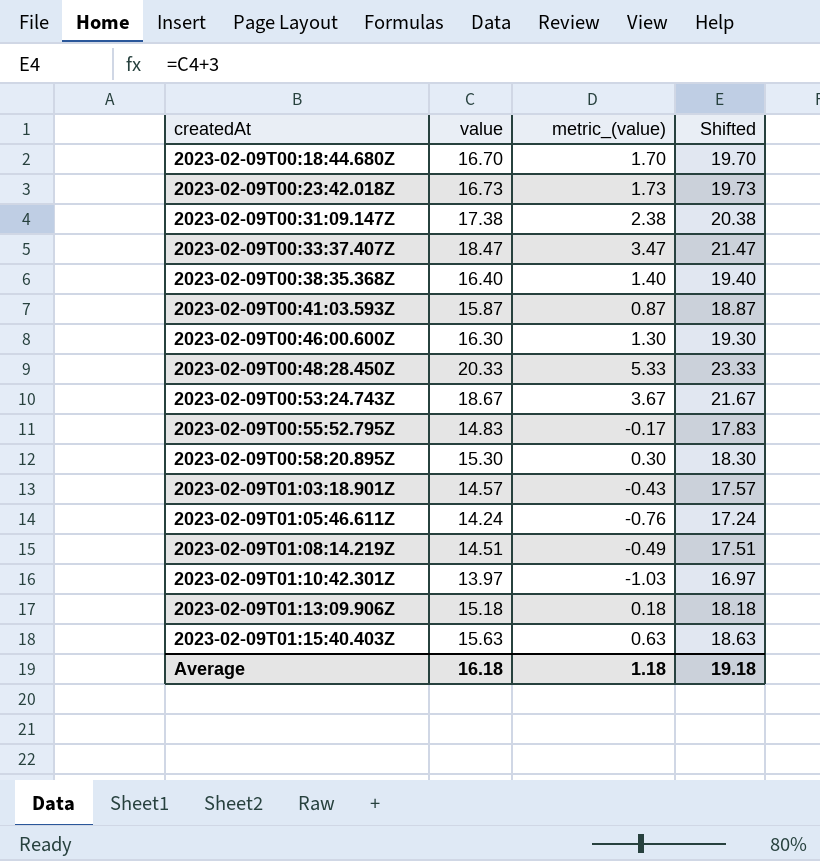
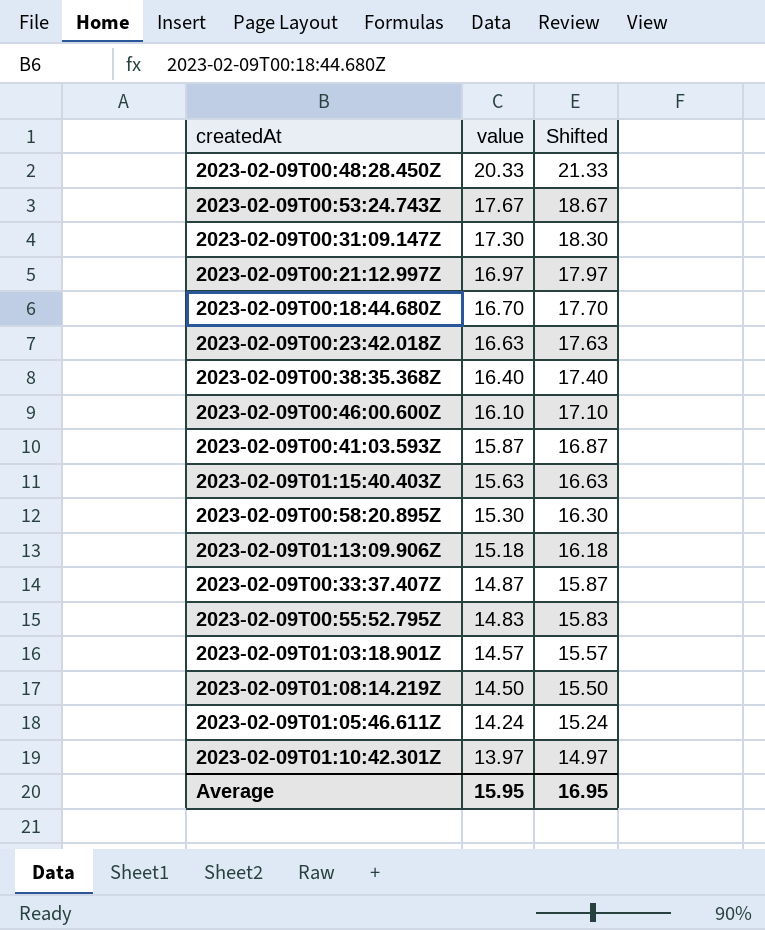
row order: createdAt ascending -> value descending
column metric_(value) | formula: [value] - 15 -> none
column Shifted | formula: [value] + 3 -> [value] + 1
2023-02-09T00:53:24.743Z | value: 18.67 -> 17.67
2023-02-09T00:31:09.147Z | value: 17.38 -> 17.30
row 2023-02-09T00:21:12.997Z: none -> 16.97 | 17.97
2023-02-09T00:23:42.018Z | value: 16.73 -> 16.63
2023-02-09T00:46:00.600Z | value: 16.30 -> 16.10
2023-02-09T00:33:37.407Z | value: 18.47 -> 14.87
2023-02-09T01:08:14.219Z | value: 14.51 -> 14.50
Average | value: 16.18 -> 15.95
Average | Shifted: 19.18 -> 16.95

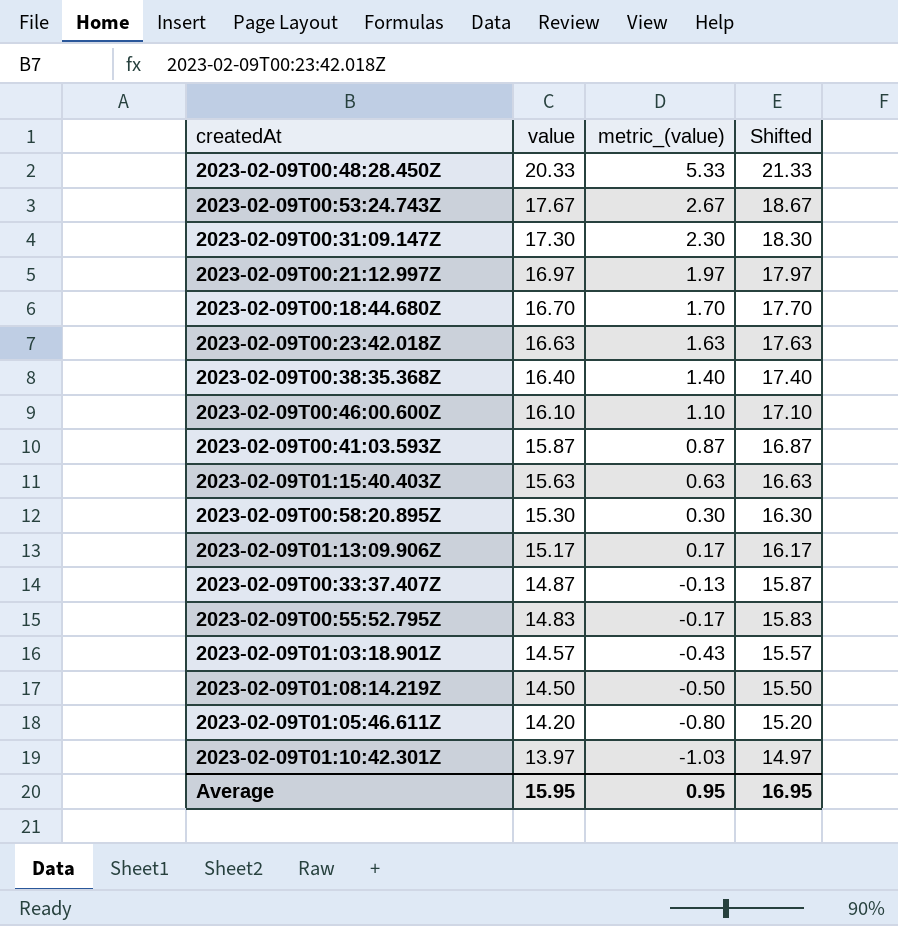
column metric_(value) | formula: none -> [value] - 15
2023-02-09T01:13:09.906Z | value: 15.18 -> 15.17
2023-02-09T01:13:09.906Z | Shifted: 16.18 -> 16.17
2023-02-09T01:05:46.611Z | value: 14.24 -> 14.20
2023-02-09T01:05:46.611Z | Shifted: 15.24 -> 15.20

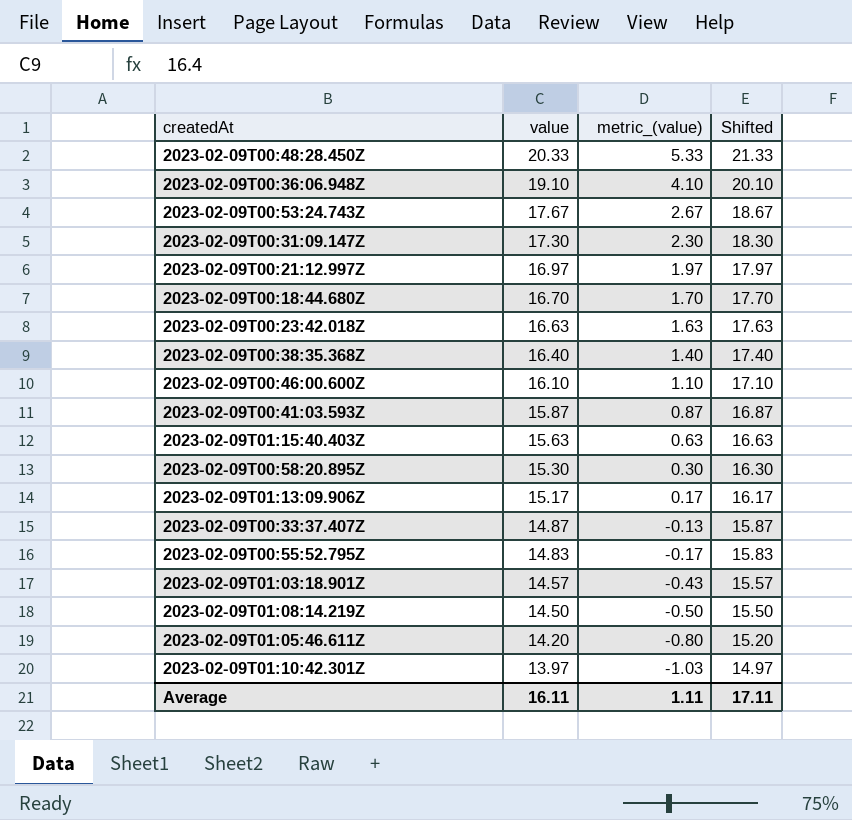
row 2023-02-09T00:36:06.948Z: none -> 19.10 | 4.10 | 20.10
Average | value: 15.95 -> 16.11
Average | metric_(value): 0.95 -> 1.11
Average | Shifted: 16.95 -> 17.11

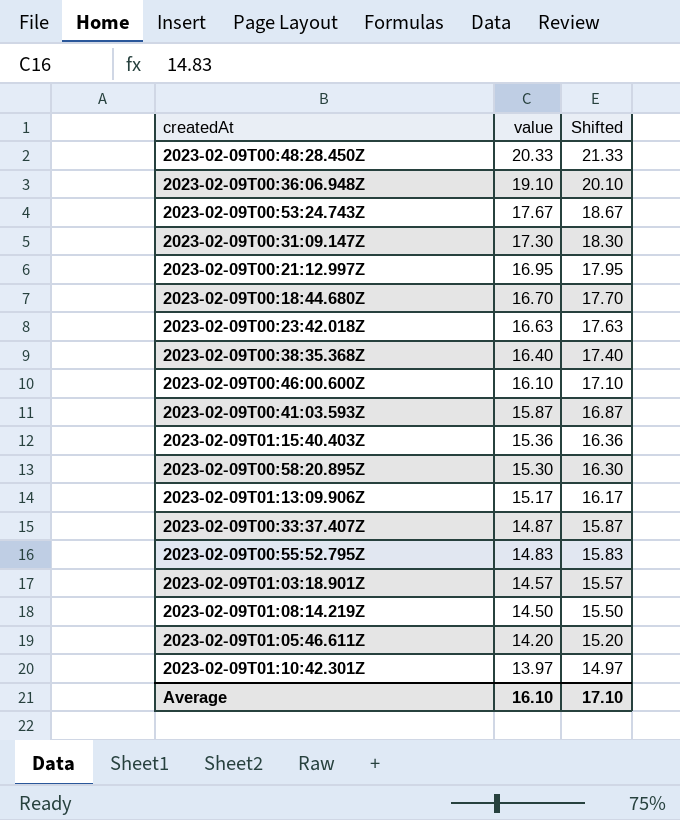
column metric_(value) | formula: [value] - 15 -> none
2023-02-09T00:21:12.997Z | value: 16.97 -> 16.95
2023-02-09T00:21:12.997Z | Shifted: 17.97 -> 17.95
2023-02-09T01:15:40.403Z | value: 15.63 -> 15.36
2023-02-09T01:15:40.403Z | Shifted: 16.63 -> 16.36
Average | value: 16.11 -> 16.10
Average | Shifted: 17.11 -> 17.10

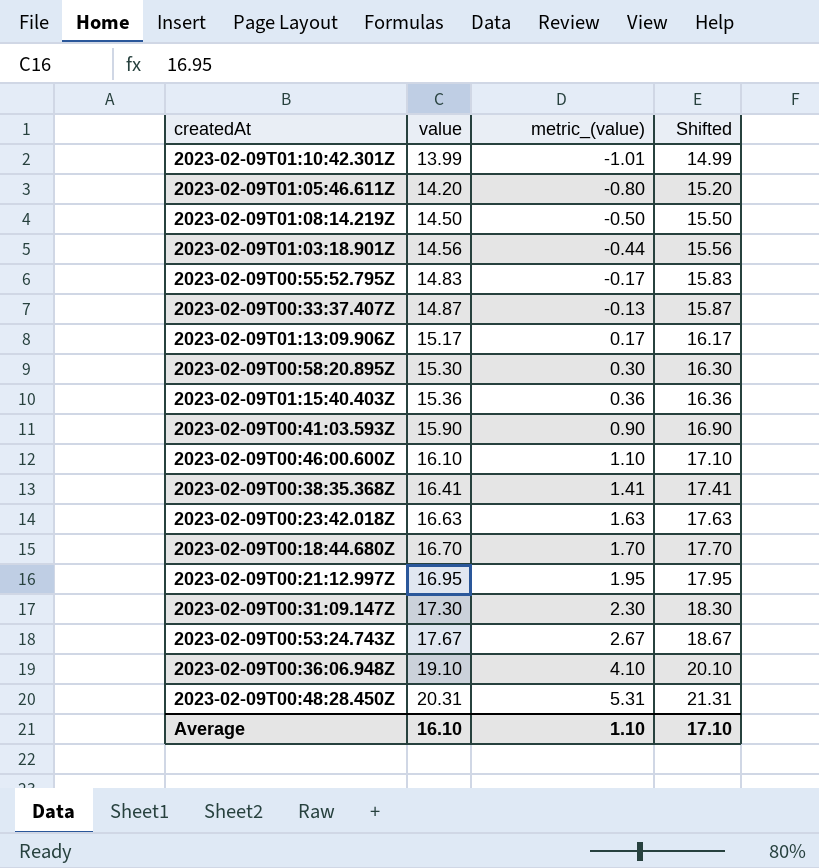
row order: value descending -> value ascending
column metric_(value) | formula: none -> [value] - 15
2023-02-09T01:10:42.301Z | value: 13.97 -> 13.99
2023-02-09T01:10:42.301Z | Shifted: 14.97 -> 14.99
2023-02-09T01:03:18.901Z | value: 14.57 -> 14.56
2023-02-09T01:03:18.901Z | Shifted: 15.57 -> 15.56
2023-02-09T00:41:03.593Z | value: 15.87 -> 15.90
2023-02-09T00:41:03.593Z | Shifted: 16.87 -> 16.90
2023-02-09T00:38:35.368Z | value: 16.40 -> 16.41
2023-02-09T00:38:35.368Z | Shifted: 17.40 -> 17.41
2023-02-09T00:48:28.450Z | value: 20.33 -> 20.31
2023-02-09T00:48:28.450Z | Shifted: 21.33 -> 21.31

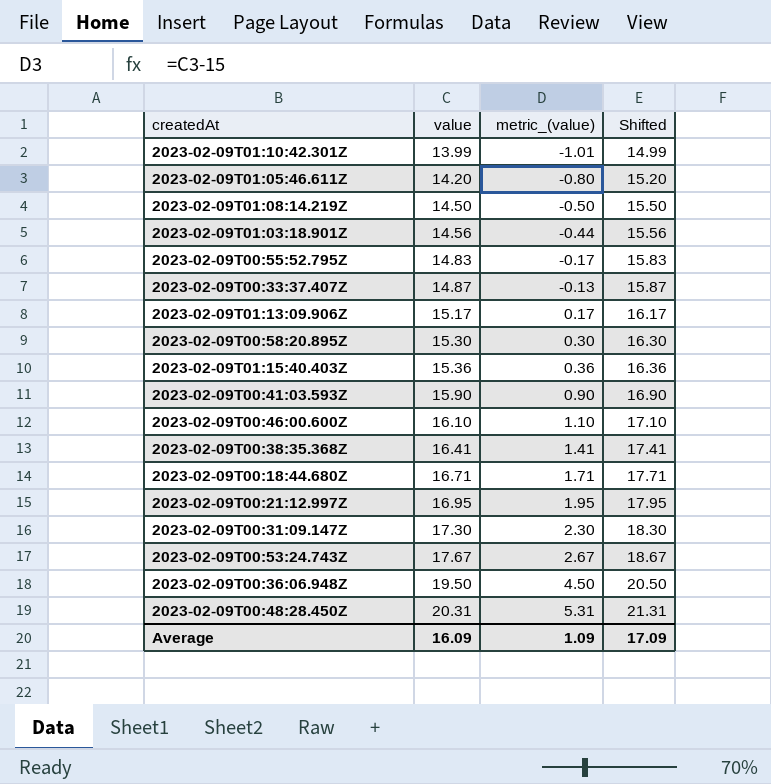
row 2023-02-09T00:23:42.018Z: 16.63 | 1.63 | 17.63 -> none
2023-02-09T00:18:44.680Z | value: 16.70 -> 16.71
2023-02-09T00:18:44.680Z | metric_(value): 1.70 -> 1.71
2023-02-09T00:18:44.680Z | Shifted: 17.70 -> 17.71
2023-02-09T00:36:06.948Z | value: 19.10 -> 19.50
2023-02-09T00:36:06.948Z | metric_(value): 4.10 -> 4.50
2023-02-09T00:36:06.948Z | Shifted: 20.10 -> 20.50
Average | value: 16.10 -> 16.09
Average | metric_(value): 1.10 -> 1.09
Average | Shifted: 17.10 -> 17.09

